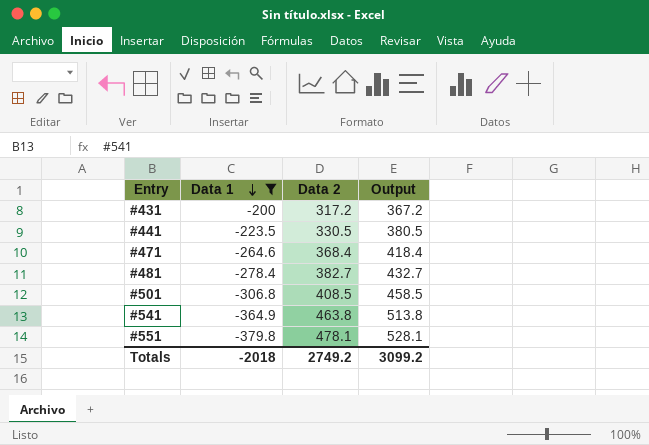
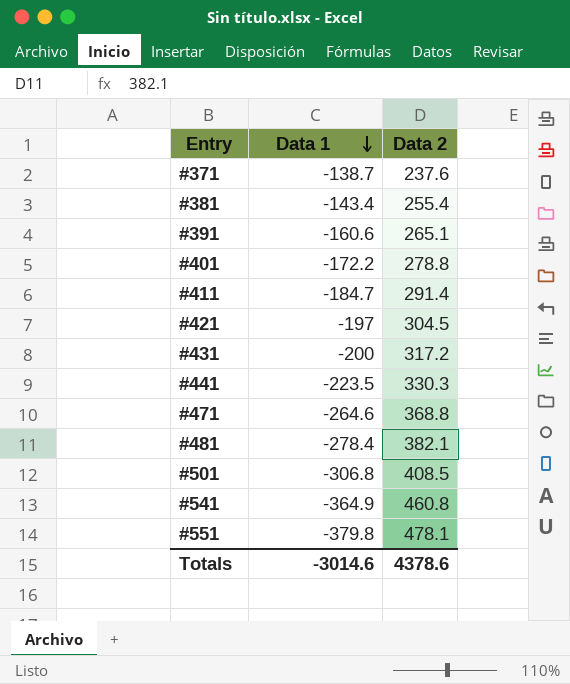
filter: Data 1 <= -200 -> none
column Output | formula: [Data 2] + 50 -> none
#441 | Data 2: 330.5 -> 330.3
#471 | Data 2: 368.4 -> 368.8
#481 | Data 2: 382.7 -> 382.1
#541 | Data 2: 463.8 -> 460.8
Totals | Data 1: -2018 -> -3014.6
Totals | Data 2: 2749.2 -> 4378.6

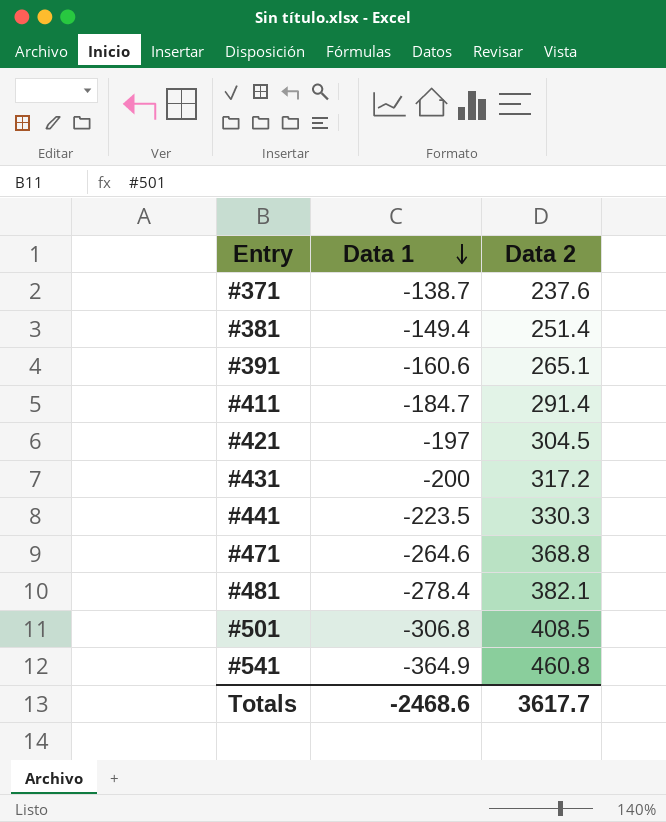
row #401: -172.2 | 278.8 -> none
row #551: -379.8 | 478.1 -> none
#381 | Data 1: -143.4 -> -149.4
#381 | Data 2: 255.4 -> 251.4
Totals | Data 1: -3014.6 -> -2468.6
Totals | Data 2: 4378.6 -> 3617.7

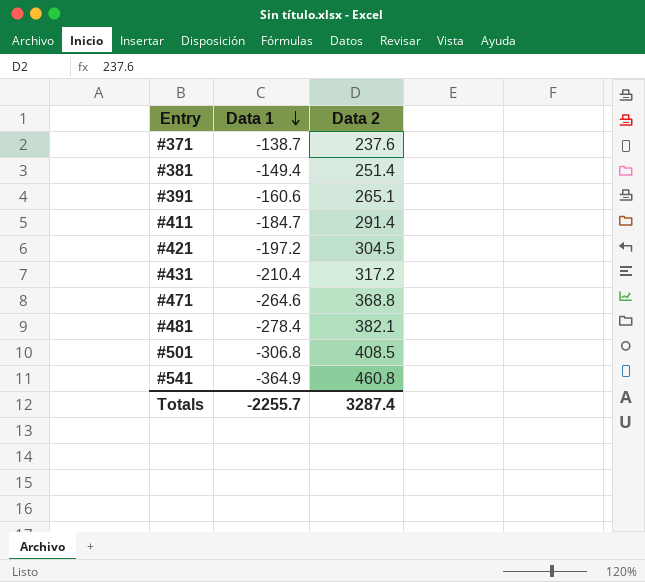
row #441: -223.5 | 330.3 -> none
#421 | Data 1: -197 -> -197.2
#431 | Data 1: -200 -> -210.4
Totals | Data 1: -2468.6 -> -2255.7
Totals | Data 2: 3617.7 -> 3287.4

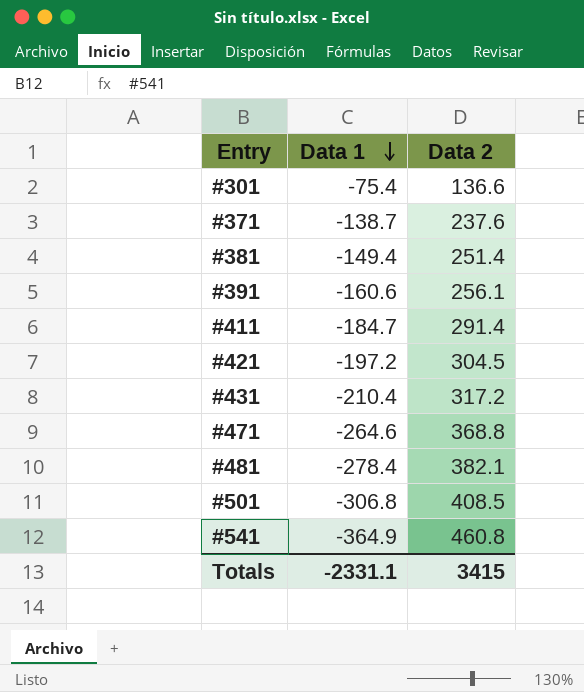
row #301: none -> -75.4 | 136.6
#391 | Data 2: 265.1 -> 256.1
Totals | Data 1: -2255.7 -> -2331.1
Totals | Data 2: 3287.4 -> 3415

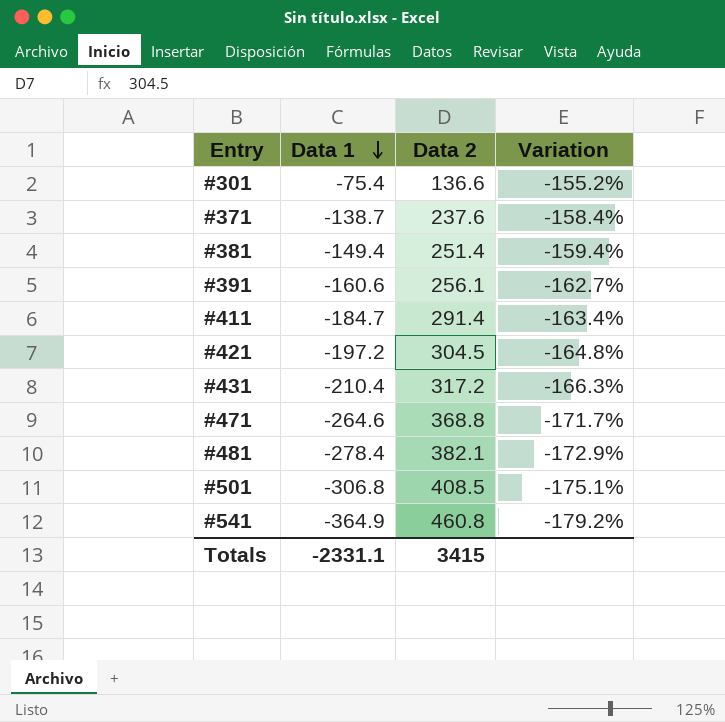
column Variation | formula: none -> ([Data 1] - [Data 2]) / [Data 2]

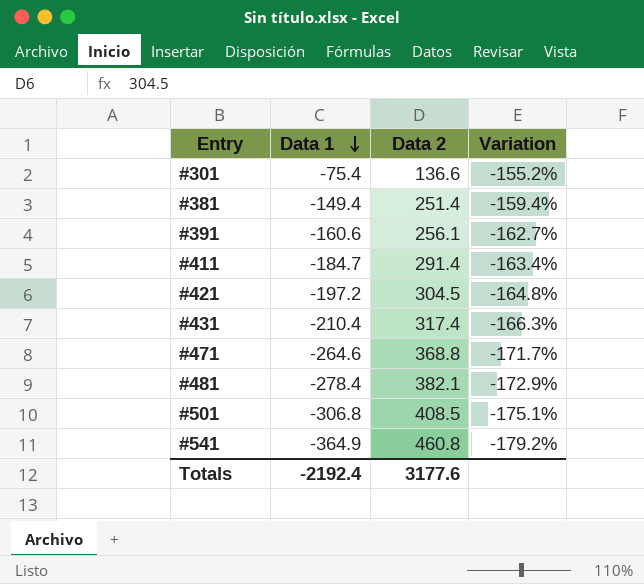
row #371: -138.7 | 237.6 | -158.4% -> none
#431 | Data 2: 317.2 -> 317.4
Totals | Data 1: -2331.1 -> -2192.4
Totals | Data 2: 3415 -> 3177.6

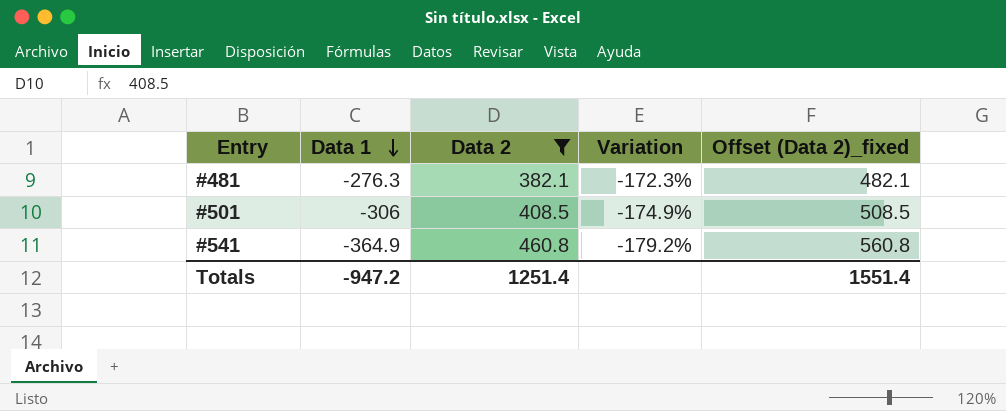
filter: none -> Data 2 >= 382.1
column Offset (Data 2)_fixed | formula: none -> [Data 2] + 100
#481 | Data 1: -278.4 -> -276.3
#481 | Variation: -172.9% -> -172.3%
#501 | Data 1: -306.8 -> -306
#501 | Variation: -175.1% -> -174.9%
Totals | Data 1: -2192.4 -> -947.2
Totals | Data 2: 3177.6 -> 1251.4

